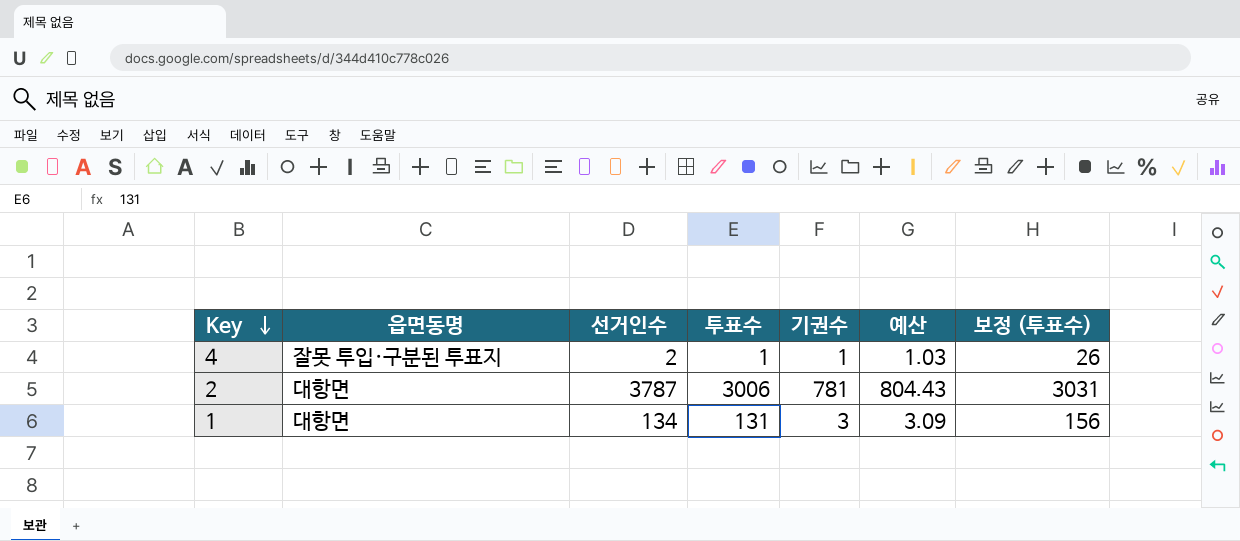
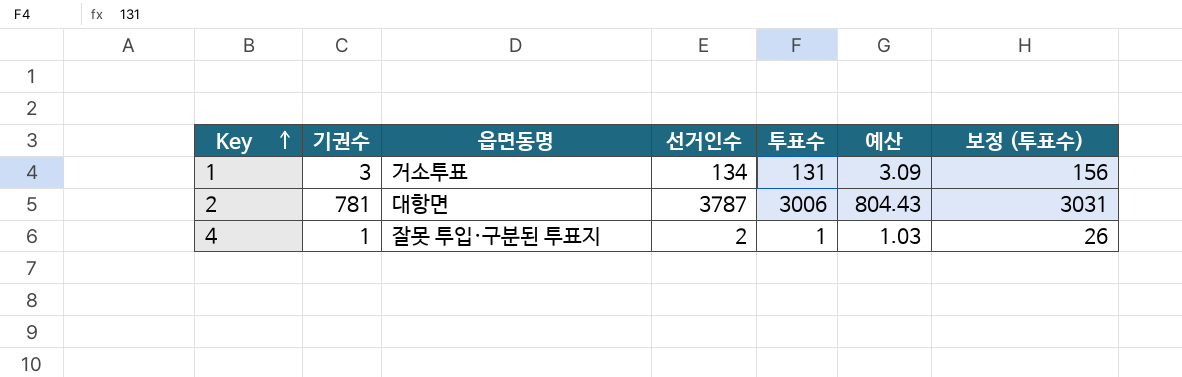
row order: Key descending -> Key ascending
column 기권수 | position: 5 -> 2
1 | 읍면동명: 대항면 -> 거소투표

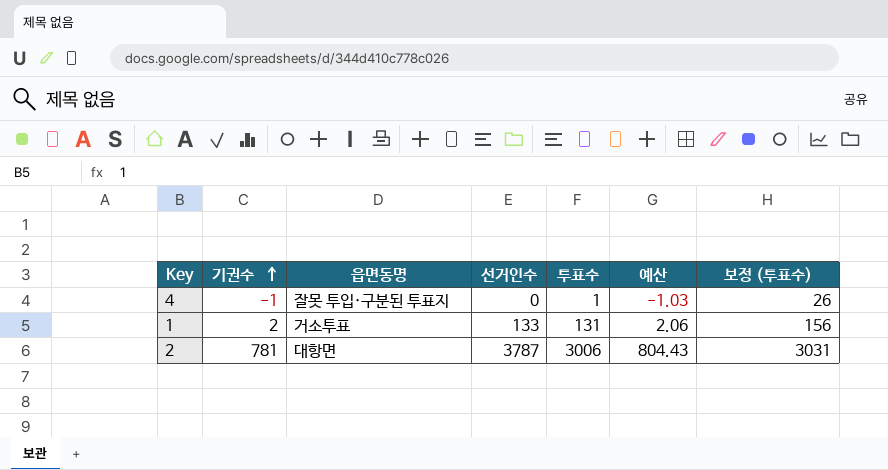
row order: Key ascending -> 기권수 ascending
4 | 기권수: 1 -> -1
4 | 선거인수: 2 -> 0
4 | 예산: 1.03 -> -1.03
1 | 기권수: 3 -> 2
1 | 선거인수: 134 -> 133
1 | 예산: 3.09 -> 2.06

